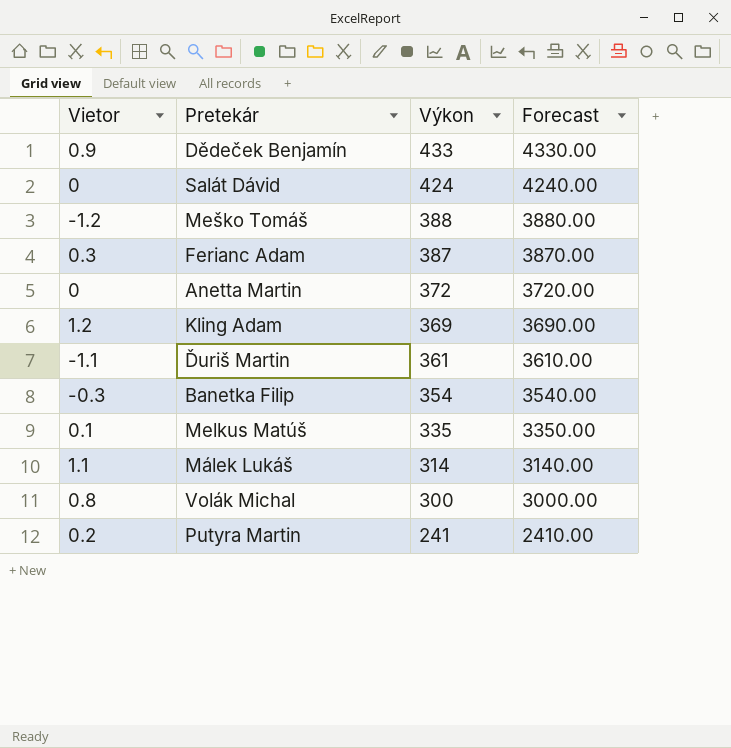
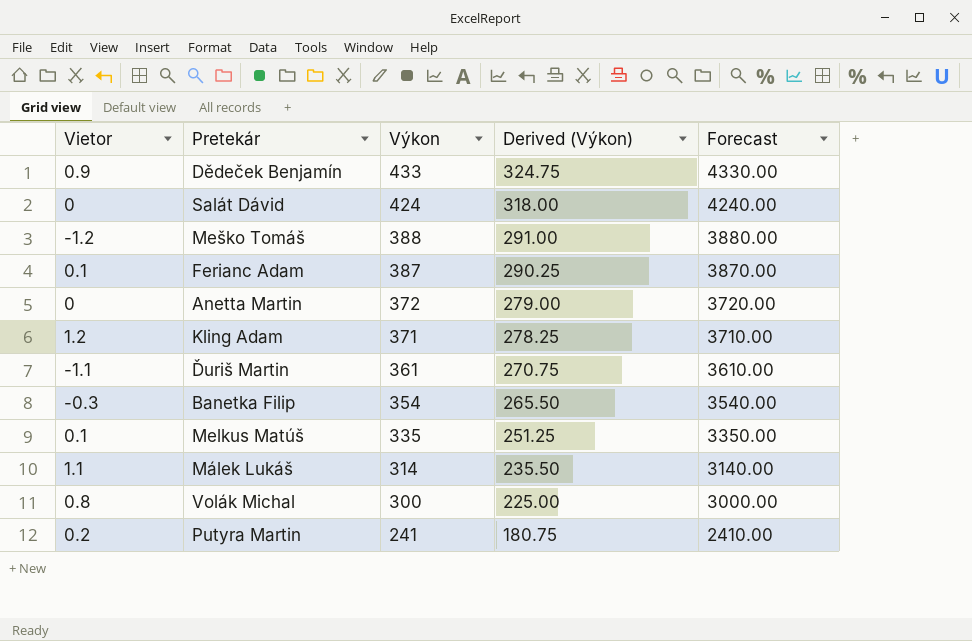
column Derived (Výkon) | formula: none -> [Výkon] * 0.75
Ferianc Adam | Vietor: 0.3 -> 0.1
Kling Adam | Výkon: 369 -> 371
Kling Adam | Forecast: 3690.00 -> 3710.00

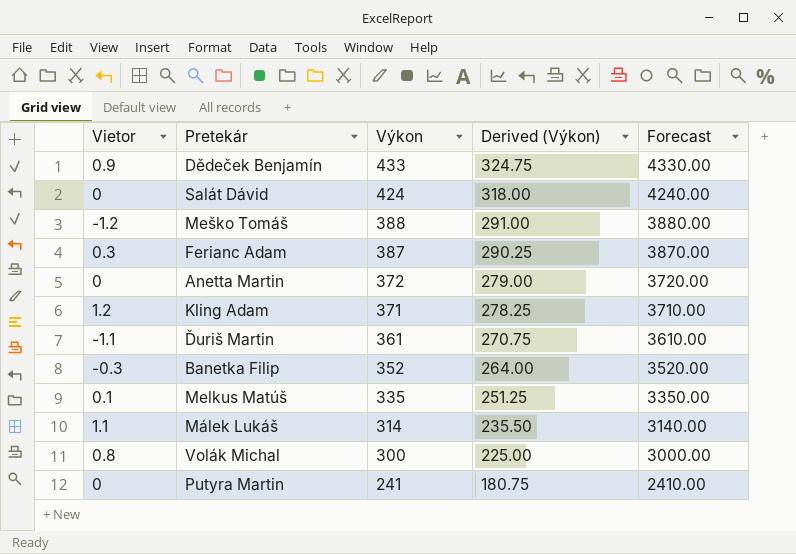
Ferianc Adam | Vietor: 0.1 -> 0.3
Banetka Filip | Výkon: 354 -> 352
Banetka Filip | Derived (Výkon): 265.50 -> 264.00
Banetka Filip | Forecast: 3540.00 -> 3520.00
Putyra Martin | Vietor: 0.2 -> 0

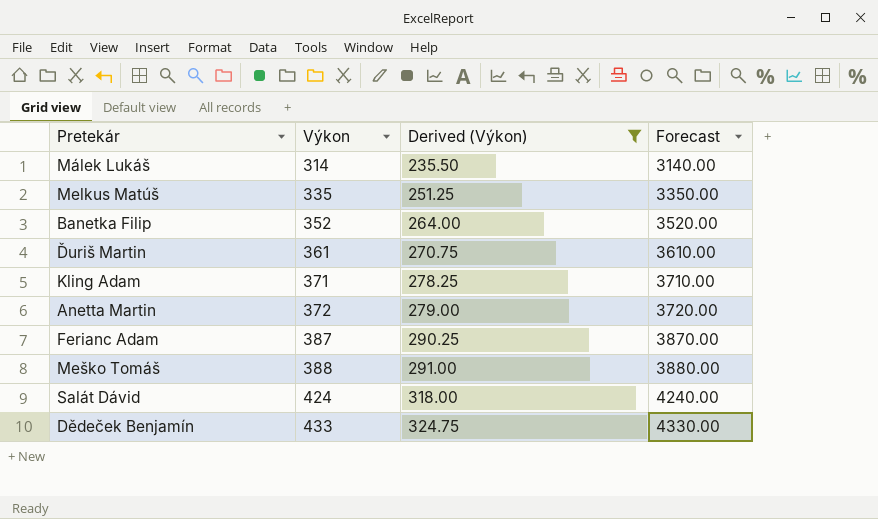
filter: none -> Derived (Výkon) >= 235.50
row order: Výkon descending -> Výkon ascending
column Vietor | position: 1 -> none

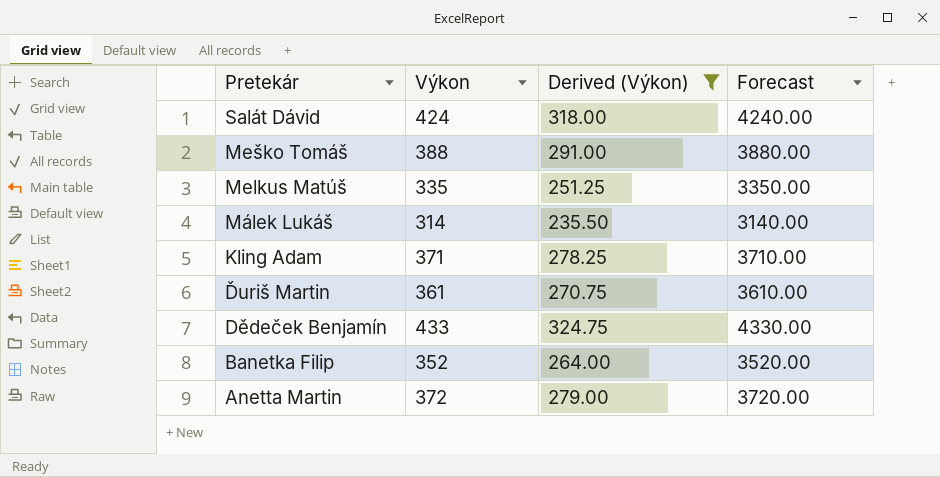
row order: Výkon ascending -> Pretekár descending
row Ferianc Adam: 387 | 290.25 | 3870.00 -> none

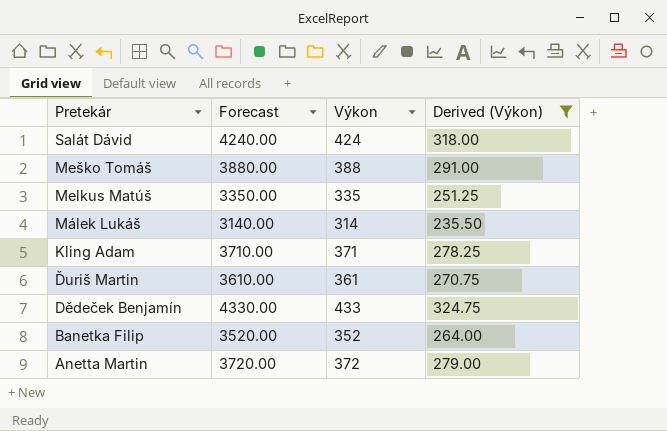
column Forecast | position: 4 -> 2

